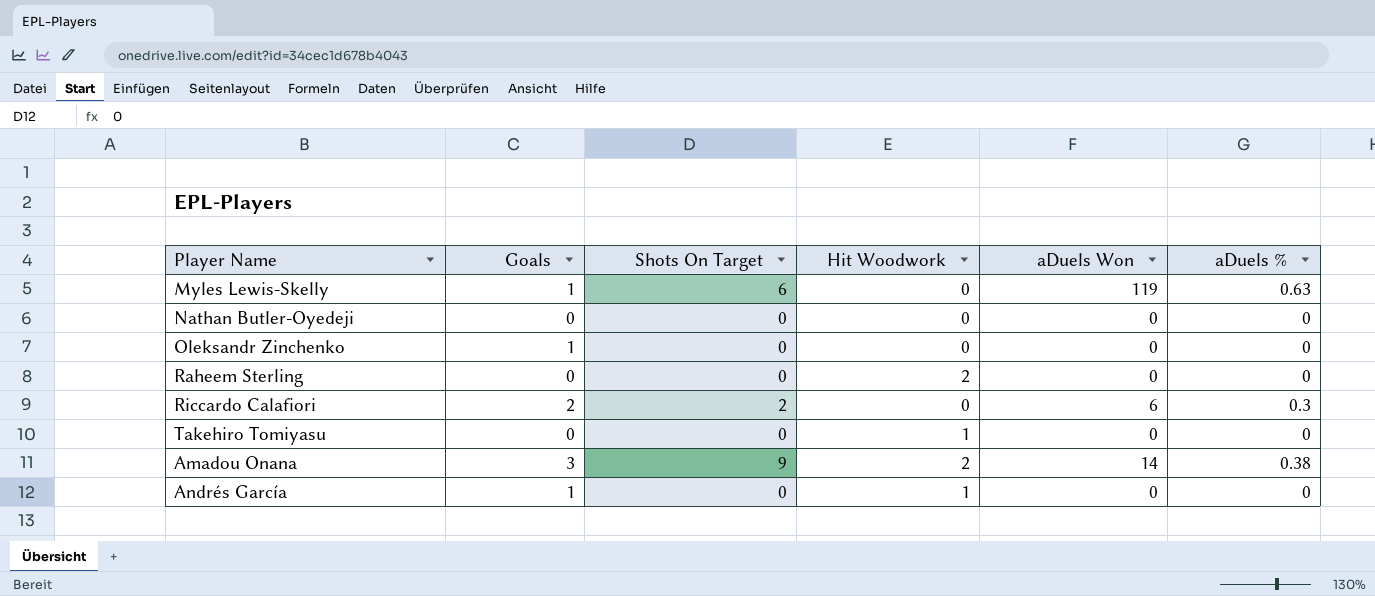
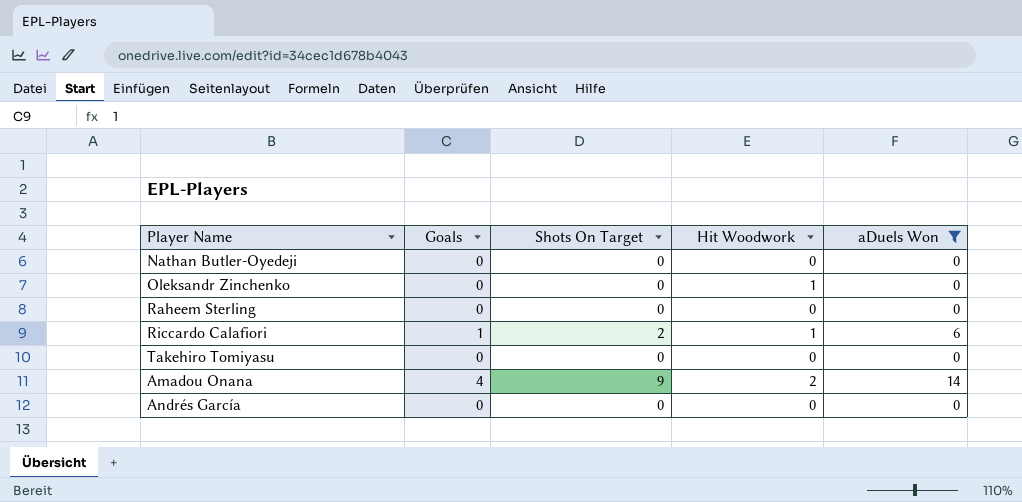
filter: none -> aDuels Won != 119
column aDuels % | position: 6 -> none
Oleksandr Zinchenko | Goals: 1 -> 0
Oleksandr Zinchenko | Hit Woodwork: 0 -> 1
Raheem Sterling | Hit Woodwork: 2 -> 0
Riccardo Calafiori | Goals: 2 -> 1
Riccardo Calafiori | Hit Woodwork: 0 -> 1
Takehiro Tomiyasu | Hit Woodwork: 1 -> 0
Amadou Onana | Goals: 3 -> 4
Andrés García | Goals: 1 -> 0
Andrés García | Hit Woodwork: 1 -> 0

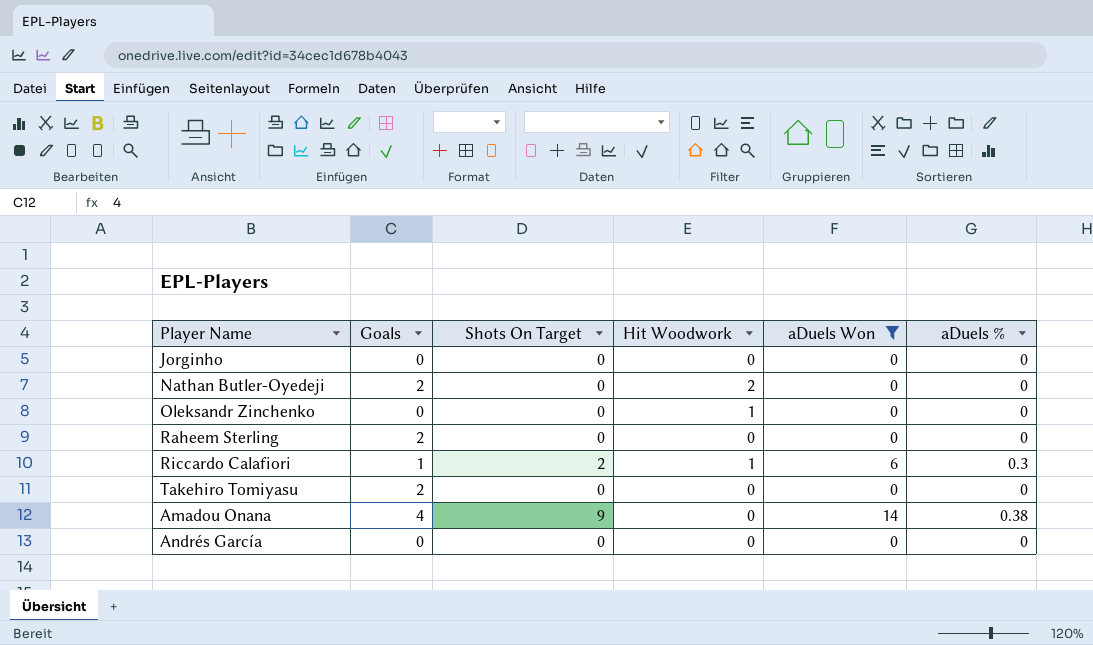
column aDuels % | position: none -> 6
row Jorginho: none -> 0 | 0 | 0 | 0 | 0
Nathan Butler-Oyedeji | Goals: 0 -> 2
Nathan Butler-Oyedeji | Hit Woodwork: 0 -> 2
Raheem Sterling | Goals: 0 -> 2
Takehiro Tomiyasu | Goals: 0 -> 2
Amadou Onana | Hit Woodwork: 2 -> 0

